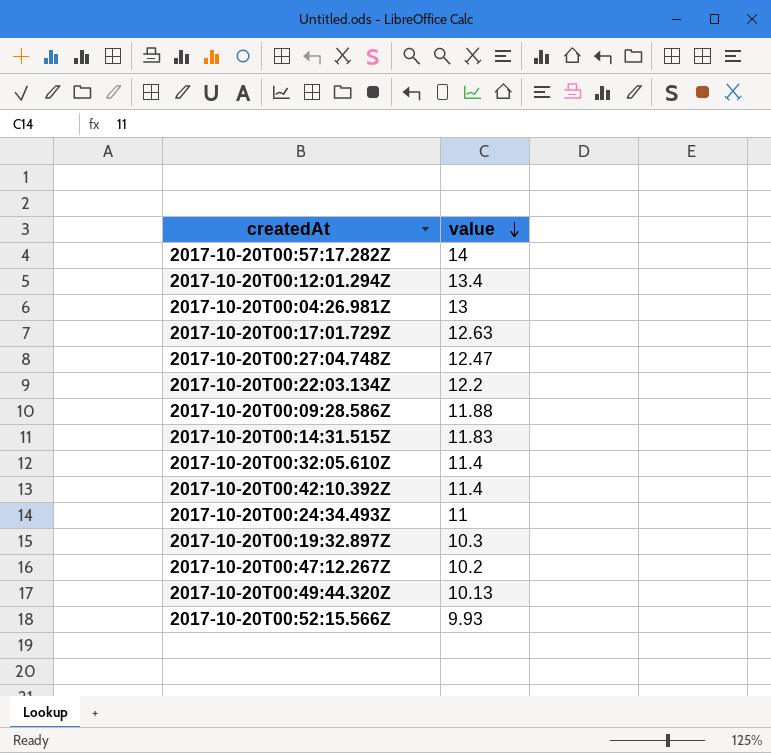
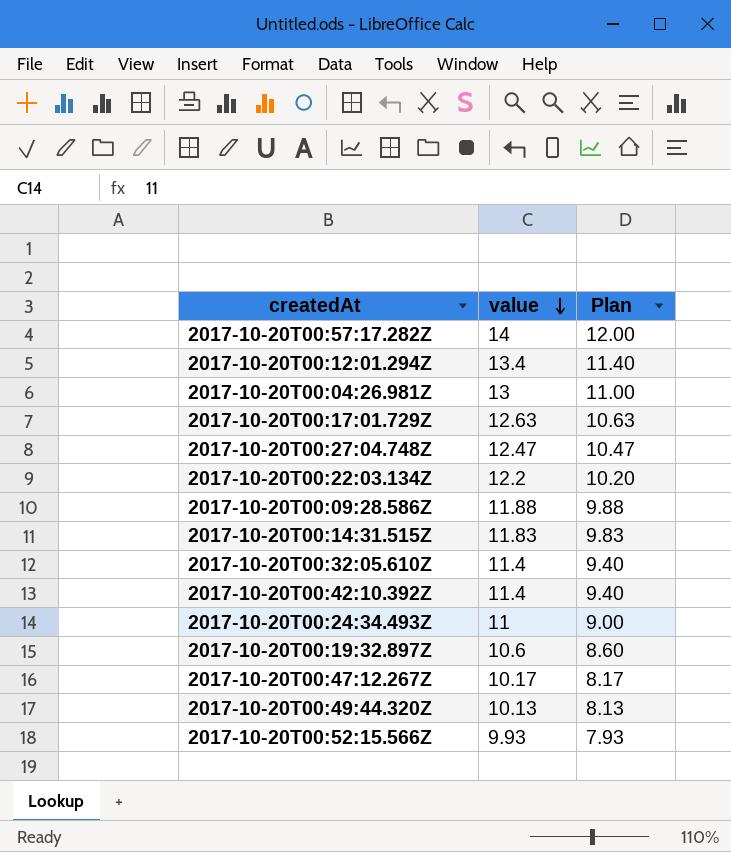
column Plan | formula: none -> [value] - 2
2017-10-20T00:19:32.897Z | value: 10.3 -> 10.6
2017-10-20T00:47:12.267Z | value: 10.2 -> 10.17

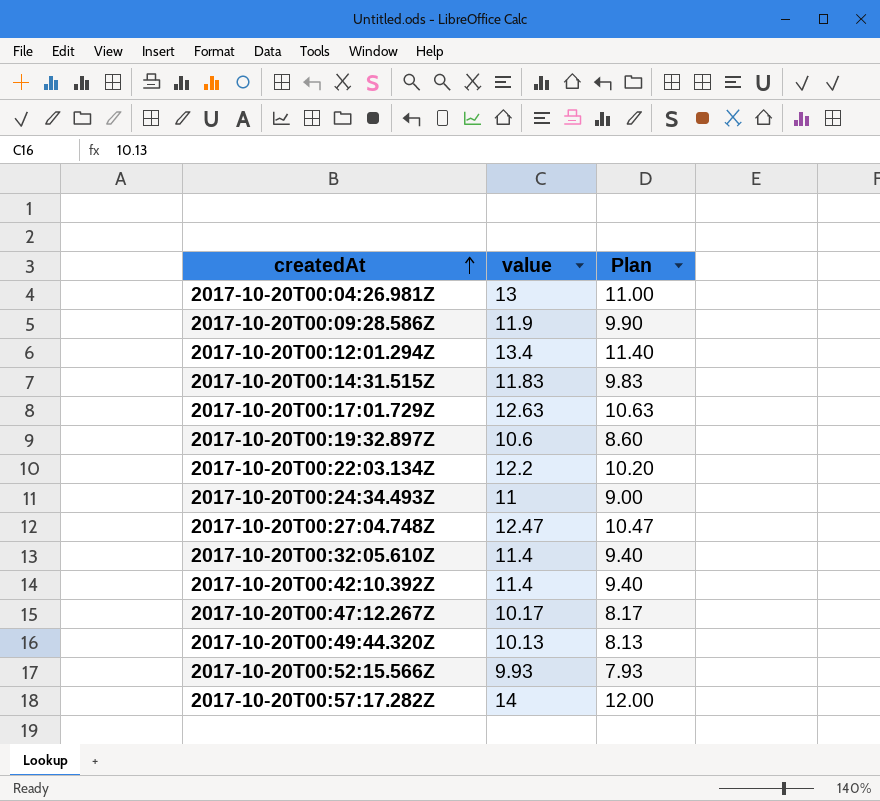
row order: value descending -> createdAt ascending
2017-10-20T00:09:28.586Z | value: 11.88 -> 11.9
2017-10-20T00:09:28.586Z | Plan: 9.88 -> 9.90

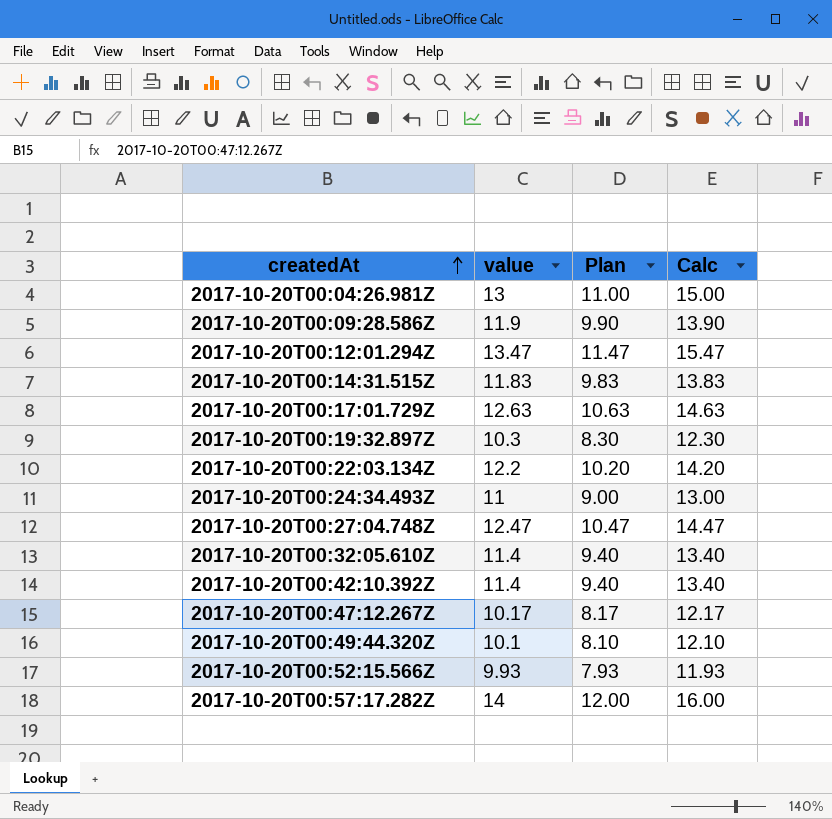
column Calc | formula: none -> [value] + 2
2017-10-20T00:12:01.294Z | value: 13.4 -> 13.47
2017-10-20T00:12:01.294Z | Plan: 11.40 -> 11.47
2017-10-20T00:19:32.897Z | value: 10.6 -> 10.3
2017-10-20T00:19:32.897Z | Plan: 8.60 -> 8.30
2017-10-20T00:49:44.320Z | value: 10.13 -> 10.1
2017-10-20T00:49:44.320Z | Plan: 8.13 -> 8.10

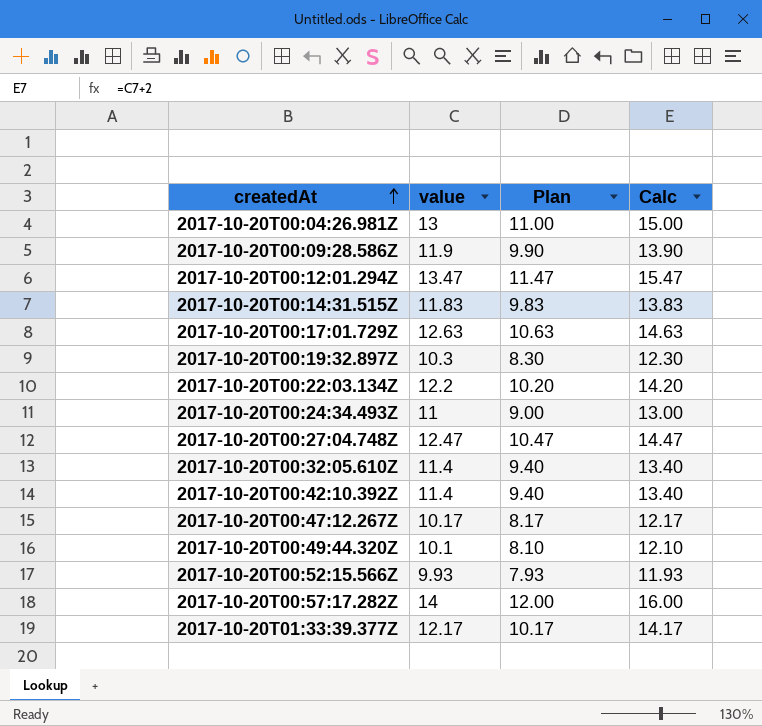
row 2017-10-20T01:33:39.377Z: none -> 12.17 | 10.17 | 14.17

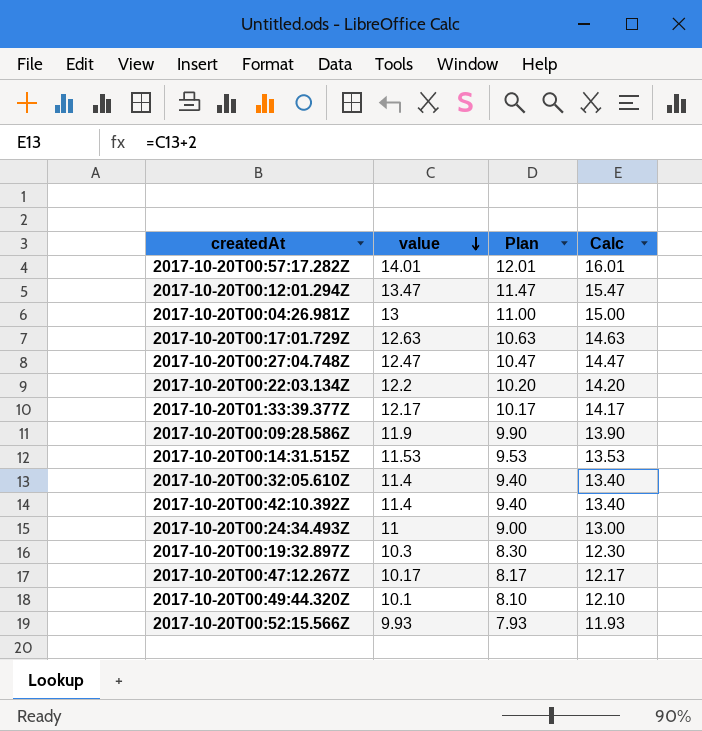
row order: createdAt ascending -> value descending
2017-10-20T00:57:17.282Z | value: 14 -> 14.01
2017-10-20T00:57:17.282Z | Plan: 12.00 -> 12.01
2017-10-20T00:57:17.282Z | Calc: 16.00 -> 16.01
2017-10-20T00:14:31.515Z | value: 11.83 -> 11.53
2017-10-20T00:14:31.515Z | Plan: 9.83 -> 9.53
2017-10-20T00:14:31.515Z | Calc: 13.83 -> 13.53

